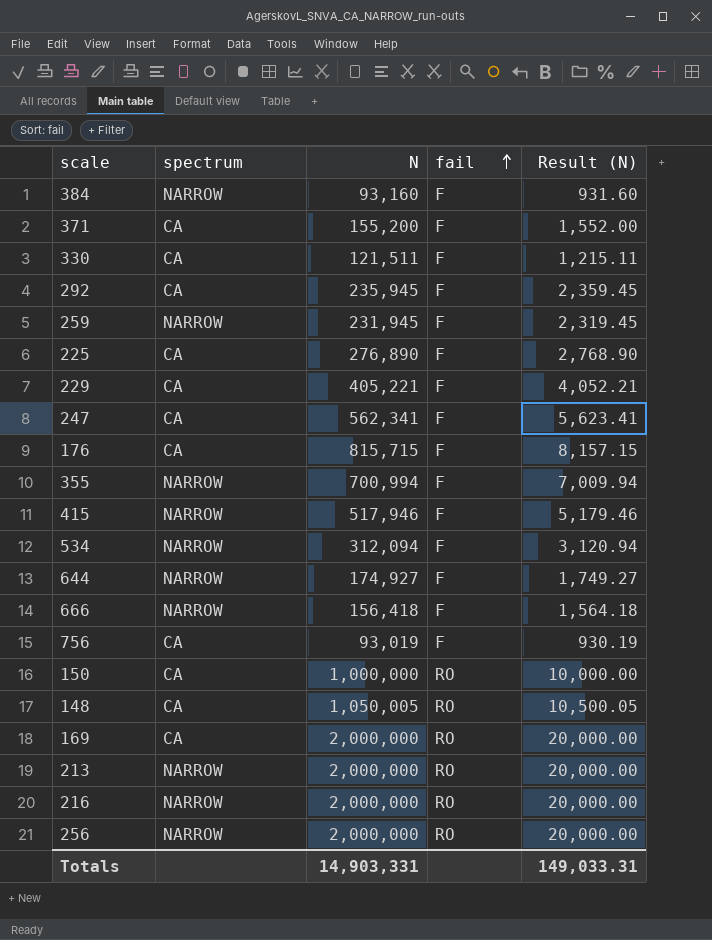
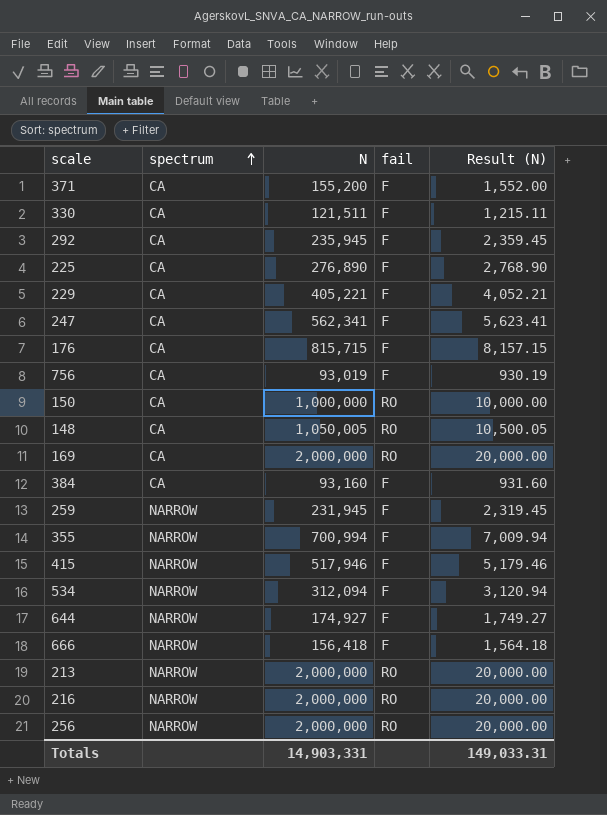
row order: fail ascending -> spectrum ascending
384 | spectrum: NARROW -> CA

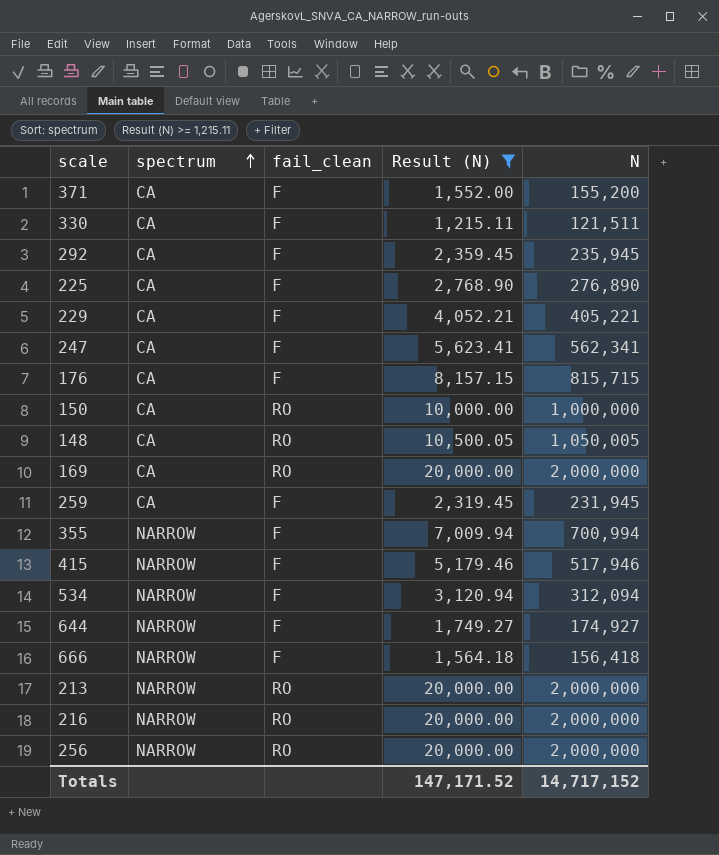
filter: none -> Result (N) >= 1,215.11
column name: fail -> fail_clean
column N | position: 3 -> 5
259 | spectrum: NARROW -> CA
Totals | Result (N): 149,033.31 -> 147,171.52
Totals | N: 14,903,331 -> 14,717,152

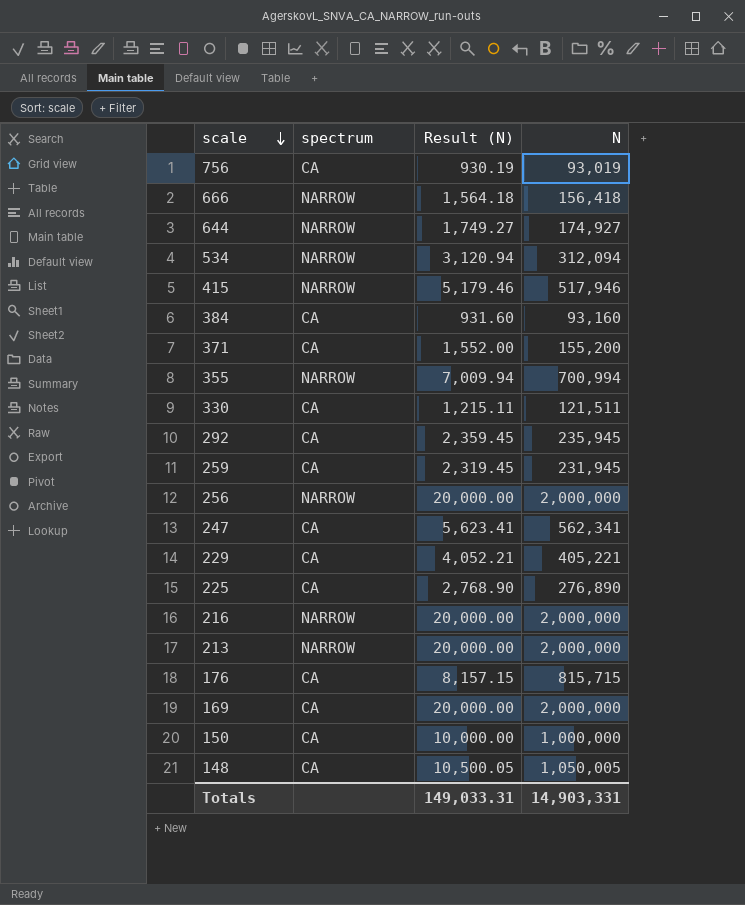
filter: Result (N) >= 1,215.11 -> none
row order: spectrum ascending -> scale descending
column fail_clean | position: 3 -> none
Totals | Result (N): 147,171.52 -> 149,033.31
Totals | N: 14,717,152 -> 14,903,331

